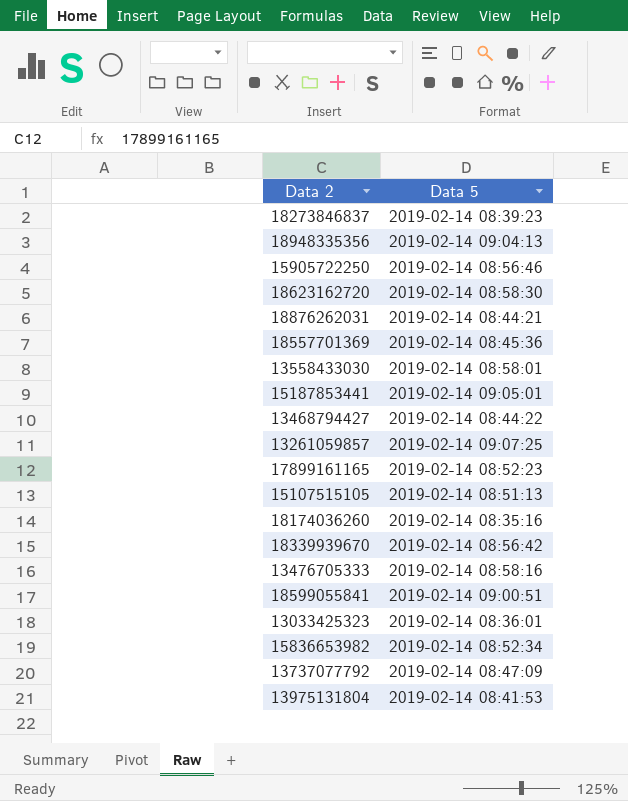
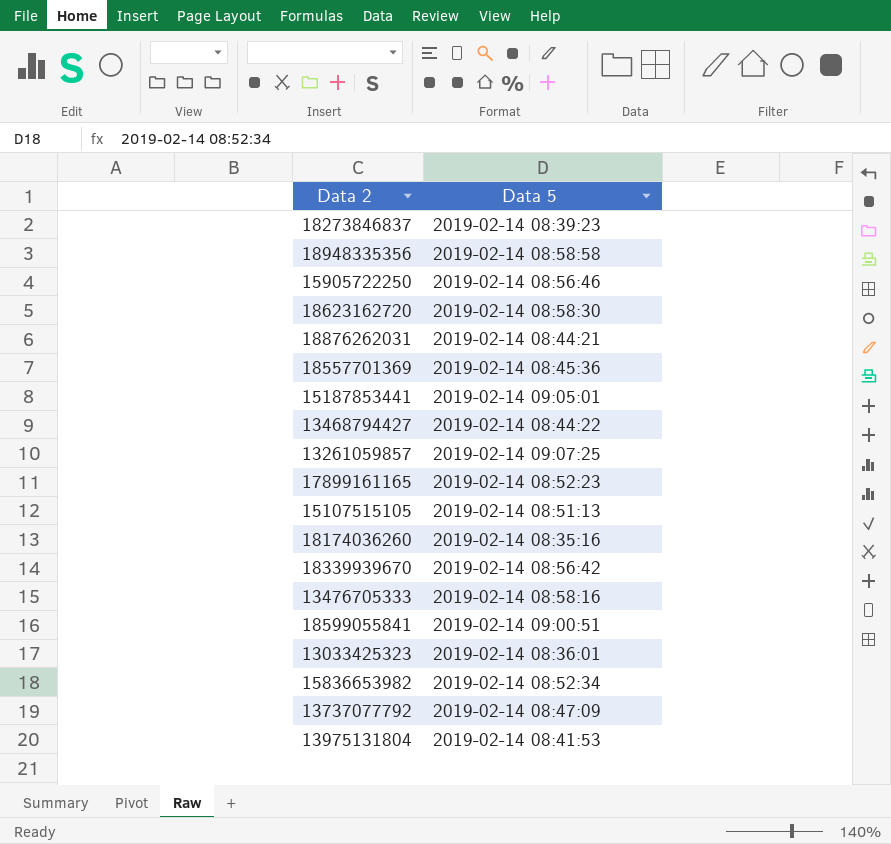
row 13558433030: 2019-02-14 08:58:01 -> none
18948335356 | Data 5: 2019-02-14 09:04:13 -> 2019-02-14 08:58:58

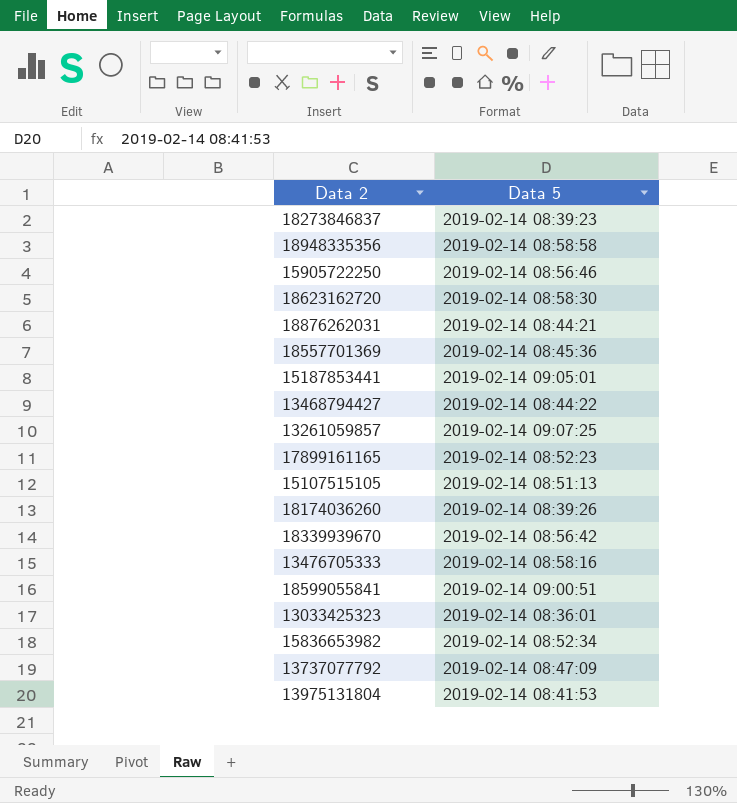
18174036260 | Data 5: 2019-02-14 08:35:16 -> 2019-02-14 08:39:26

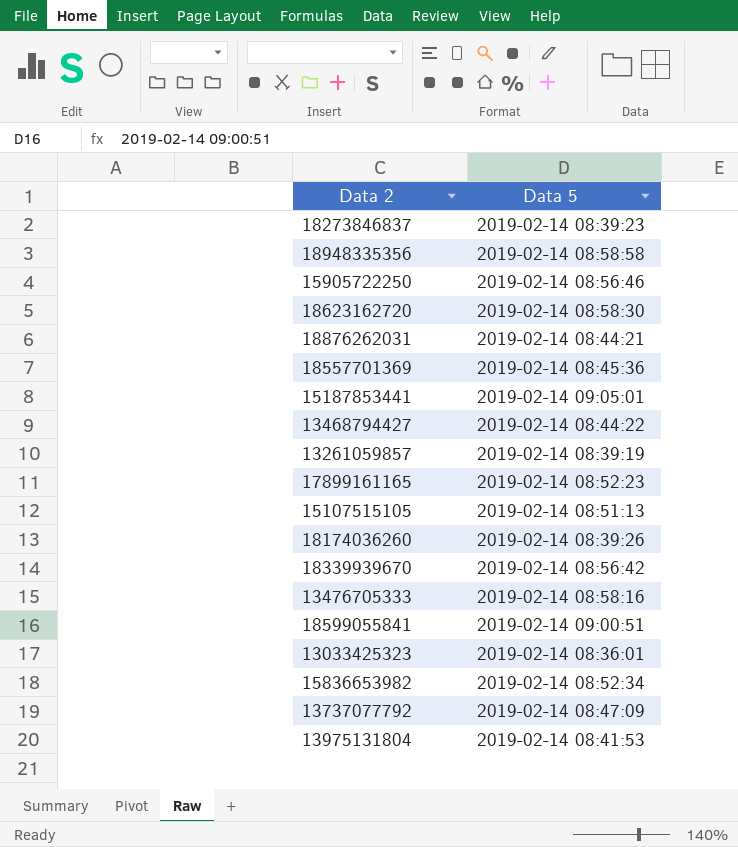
13261059857 | Data 5: 2019-02-14 09:07:25 -> 2019-02-14 08:39:19

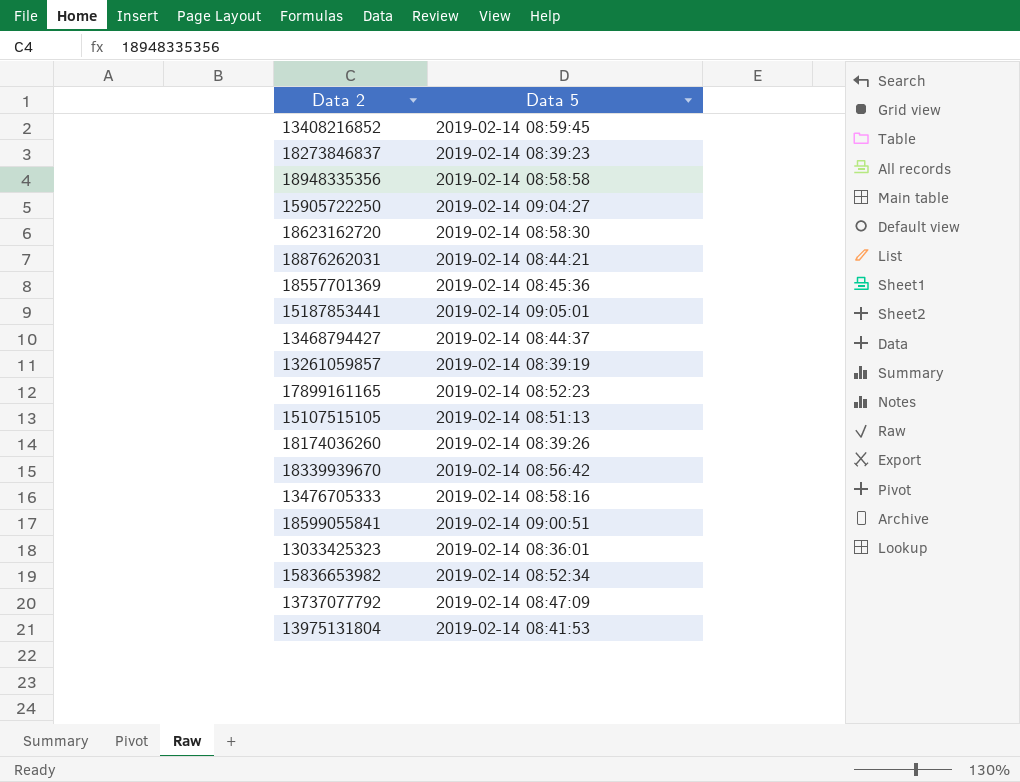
row 13408216852: none -> 2019-02-14 08:59:45
15905722250 | Data 5: 2019-02-14 08:56:46 -> 2019-02-14 09:04:27
13468794427 | Data 5: 2019-02-14 08:44:22 -> 2019-02-14 08:44:37

